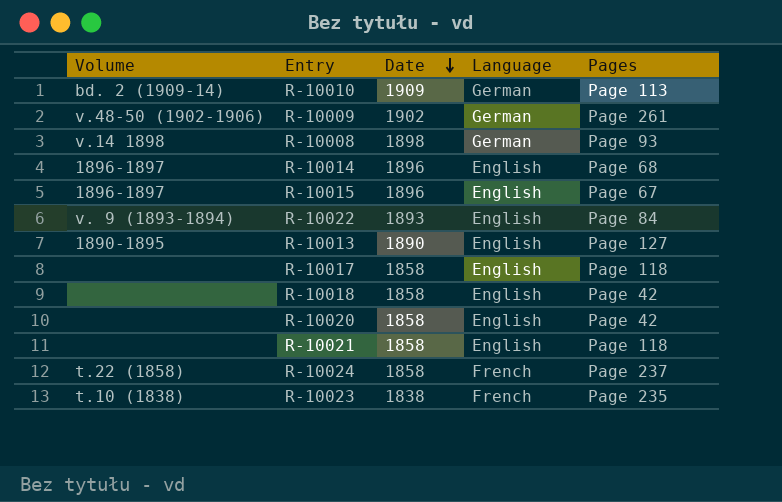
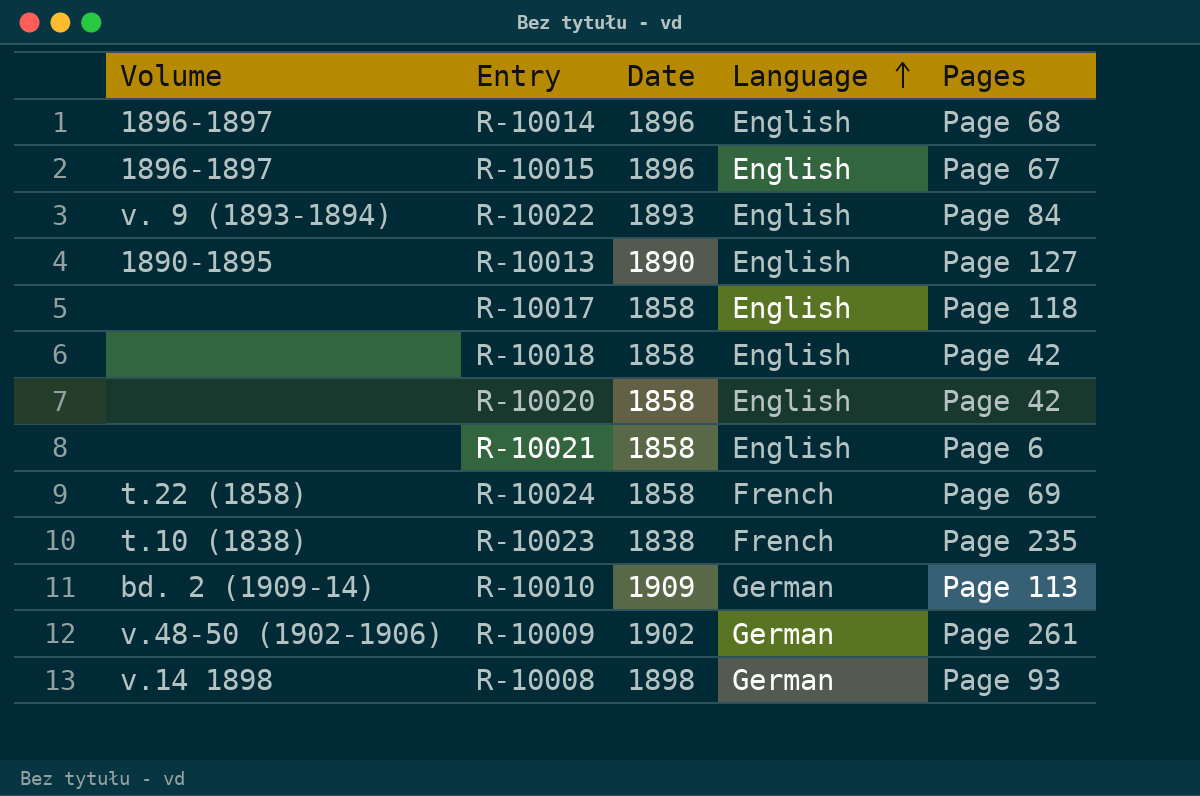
row order: Date descending -> Language ascending
R-10021 | Pages: Page 118 -> Page 6
R-10024 | Pages: Page 237 -> Page 69

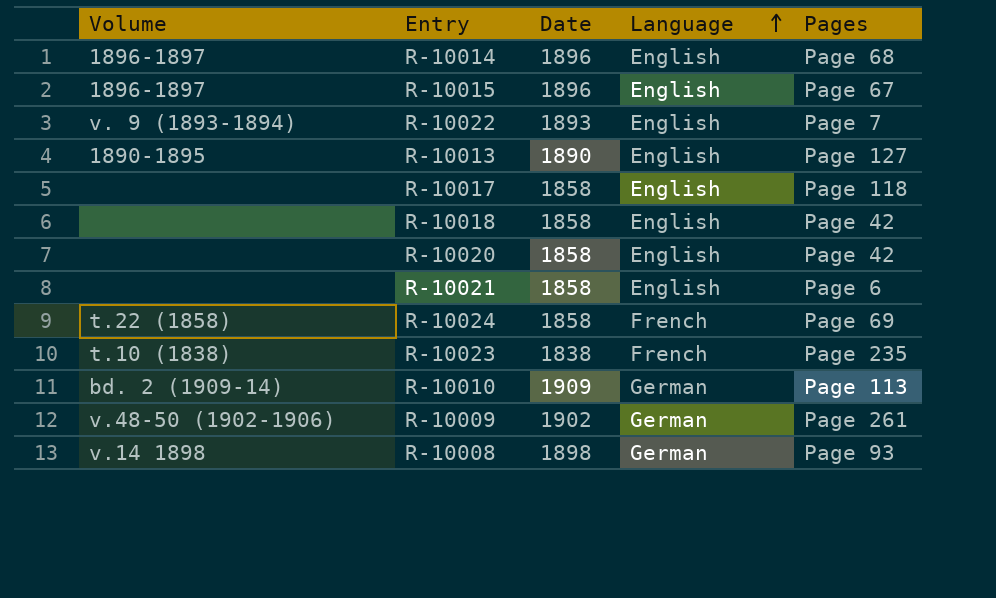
R-10022 | Pages: Page 84 -> Page 7

